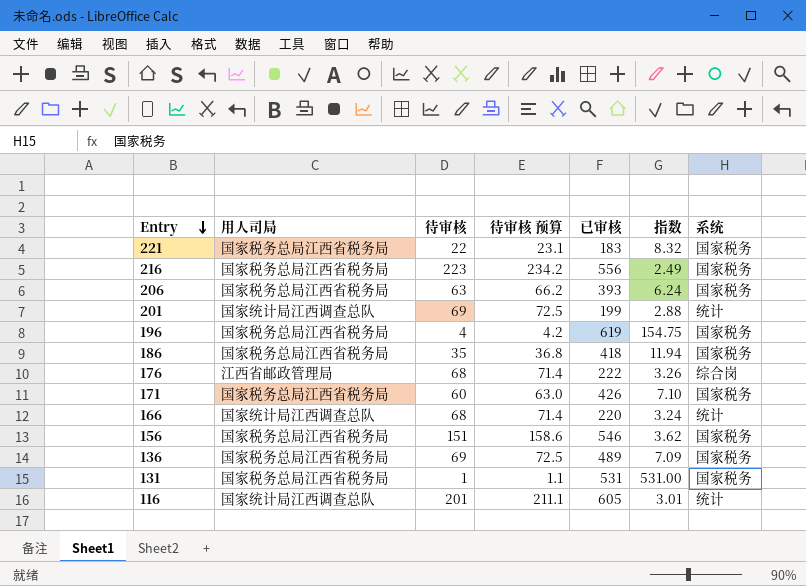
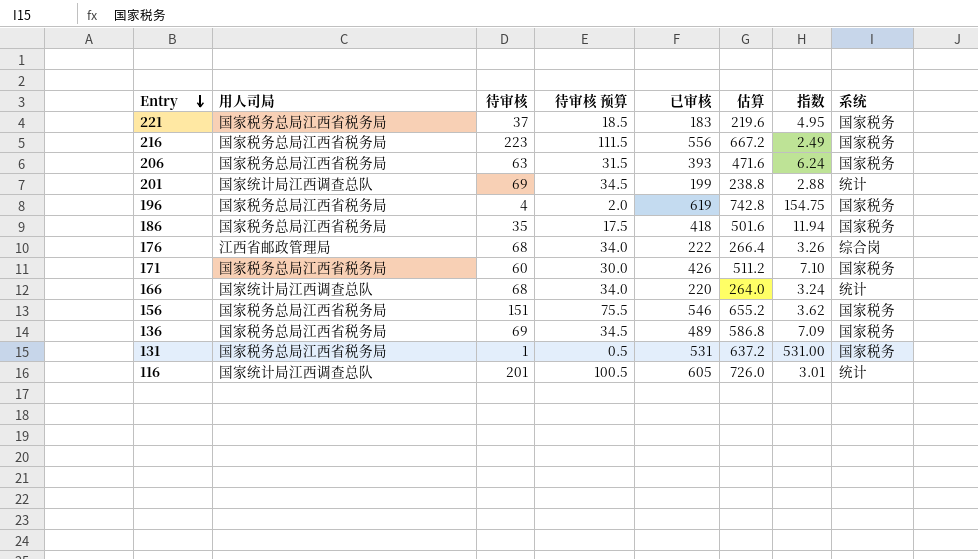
column 待审核 预算 | formula: [待审核] * 1.05 -> [待审核] * 0.5
column 估算 | formula: none -> [已审核] * 1.2
221 | 待审核: 22 -> 37
221 | 指数: 8.32 -> 4.95

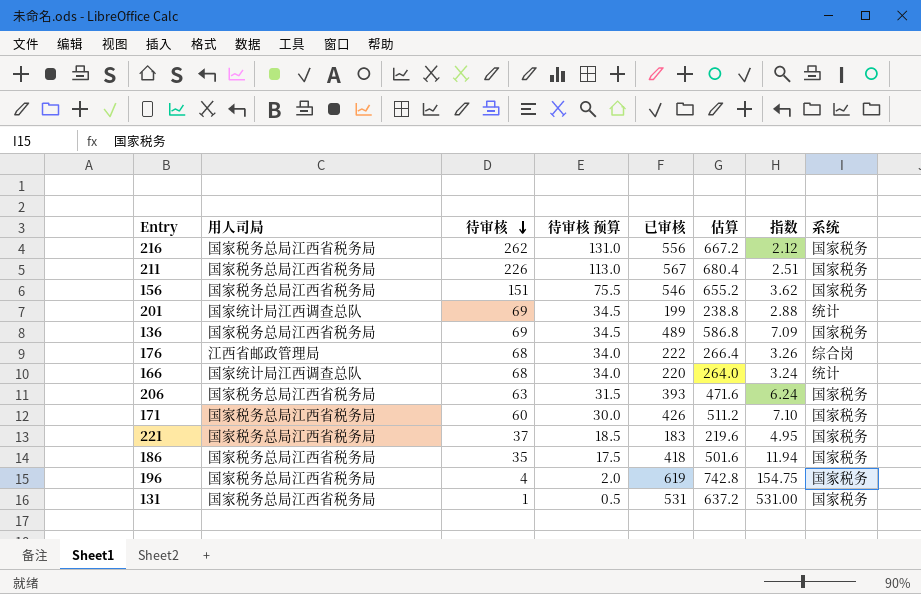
row order: Entry descending -> 待审核 descending
row 116: 国家统计局江西调查总队 | 201 | 100.5 | 605 | 726.0 | 3.01 | 统计 -> none
216 | 待审核: 223 -> 262
216 | 待审核 预算: 111.5 -> 131.0
216 | 指数: 2.49 -> 2.12
row 211: none -> 国家税务总局江西省税务局 | 226 | 113.0 | 567 | 680.4 | 2.51 | 国家税务

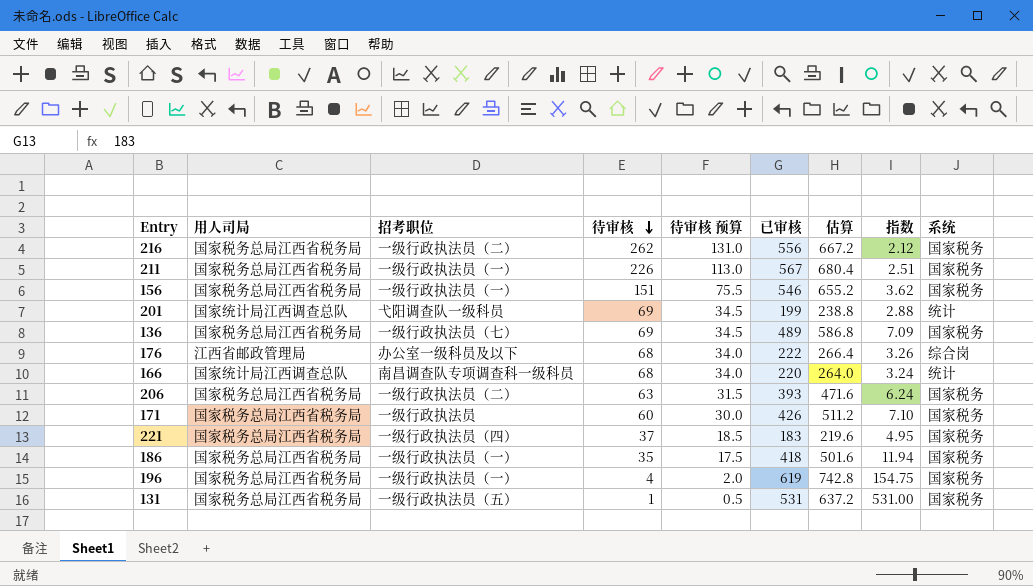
column 招考职位 | position: none -> 3

